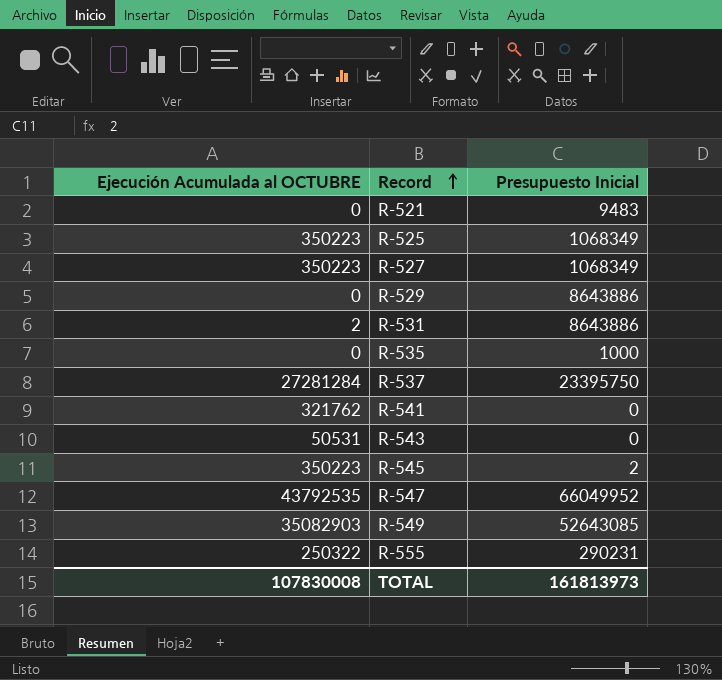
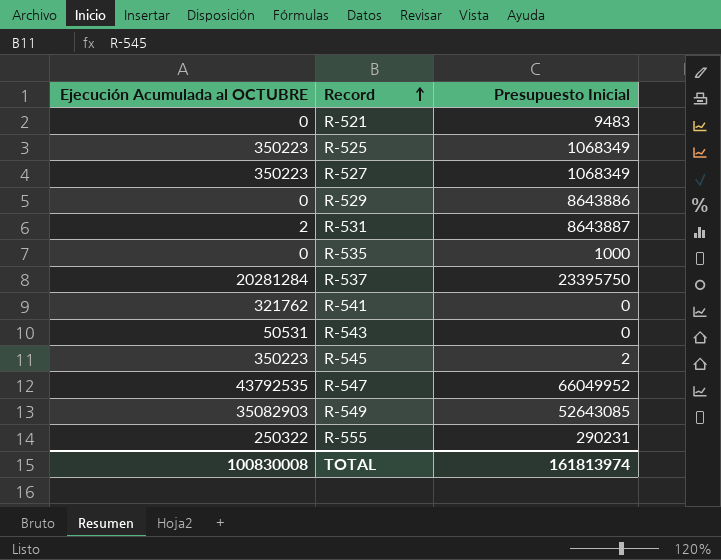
R-531 | Presupuesto Inicial: 8643886 -> 8643887
R-537 | Ejecución Acumulada al OCTUBRE: 27281284 -> 20281284
TOTAL | Ejecución Acumulada al OCTUBRE: 107830008 -> 100830008
TOTAL | Presupuesto Inicial: 161813973 -> 161813974

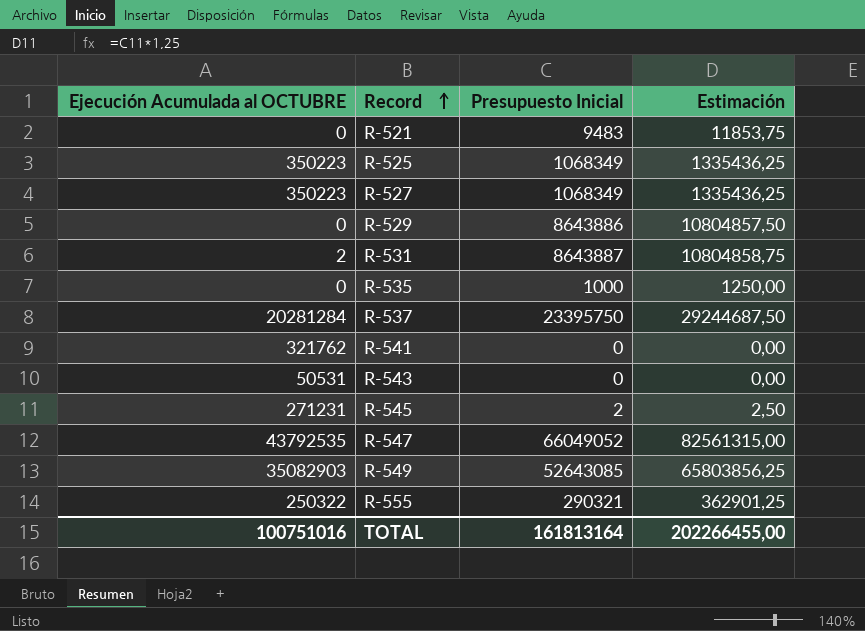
column Estimación | formula: none -> [Presupuesto Inicial] * 1,25
R-545 | Ejecución Acumulada al OCTUBRE: 350223 -> 271231
R-547 | Presupuesto Inicial: 66049952 -> 66049052
R-555 | Presupuesto Inicial: 290231 -> 290321
TOTAL | Ejecución Acumulada al OCTUBRE: 100830008 -> 100751016
TOTAL | Presupuesto Inicial: 161813974 -> 161813164

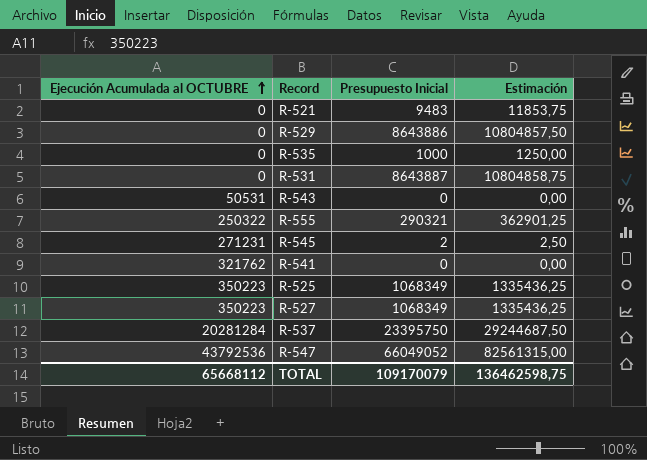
row order: Record ascending -> Ejecución Acumulada al OCTUBRE ascending
row R-549: 35082903 | 52643085 | 65803856,25 -> none
R-531 | Ejecución Acumulada al OCTUBRE: 2 -> 0
R-547 | Ejecución Acumulada al OCTUBRE: 43792535 -> 43792536
TOTAL | Ejecución Acumulada al OCTUBRE: 100751016 -> 65668112
TOTAL | Presupuesto Inicial: 161813164 -> 109170079
TOTAL | Estimación: 202266455,00 -> 136462598,75

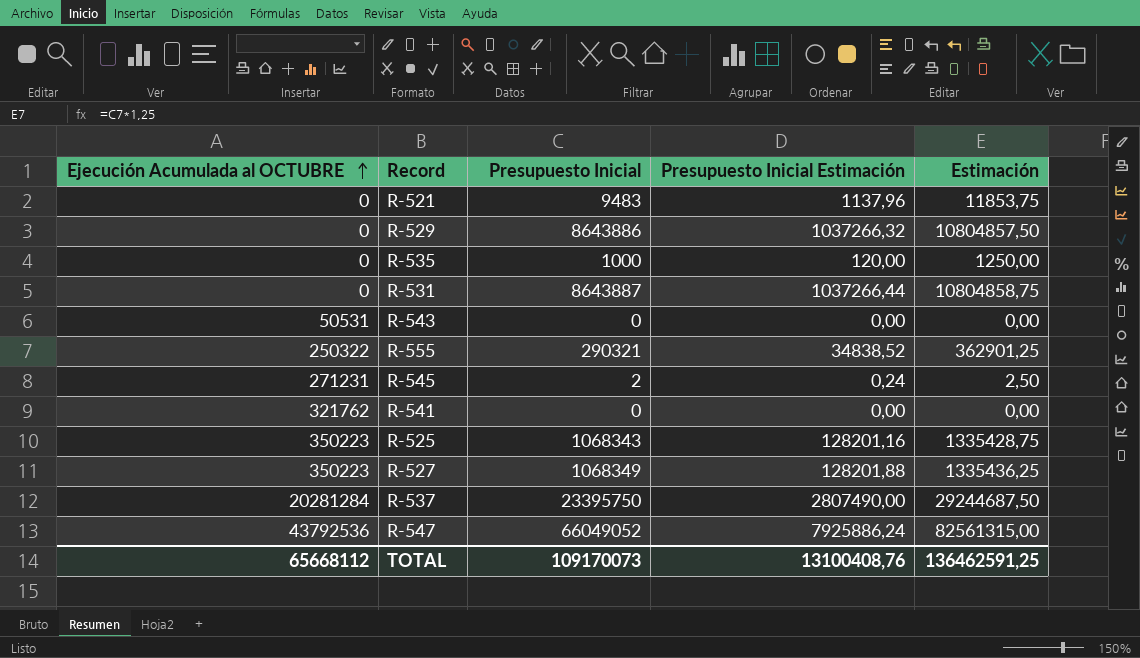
column Presupuesto Inicial Estimación | formula: none -> [Presupuesto Inicial] * 0,12
R-525 | Presupuesto Inicial: 1068349 -> 1068343
R-525 | Estimación: 1335436,25 -> 1335428,75
TOTAL | Presupuesto Inicial: 109170079 -> 109170073
TOTAL | Estimación: 136462598,75 -> 136462591,25

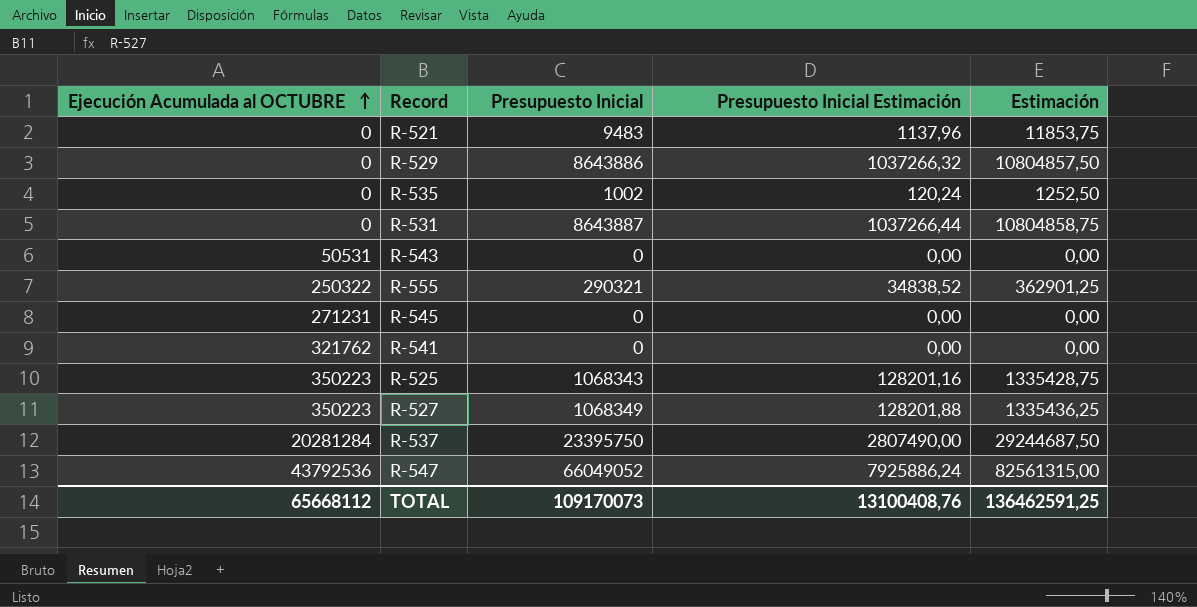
R-535 | Presupuesto Inicial: 1000 -> 1002
R-535 | Presupuesto Inicial Estimación: 120,00 -> 120,24
R-535 | Estimación: 1250,00 -> 1252,50
R-545 | Presupuesto Inicial: 2 -> 0
R-545 | Presupuesto Inicial Estimación: 0,24 -> 0,00
R-545 | Estimación: 2,50 -> 0,00

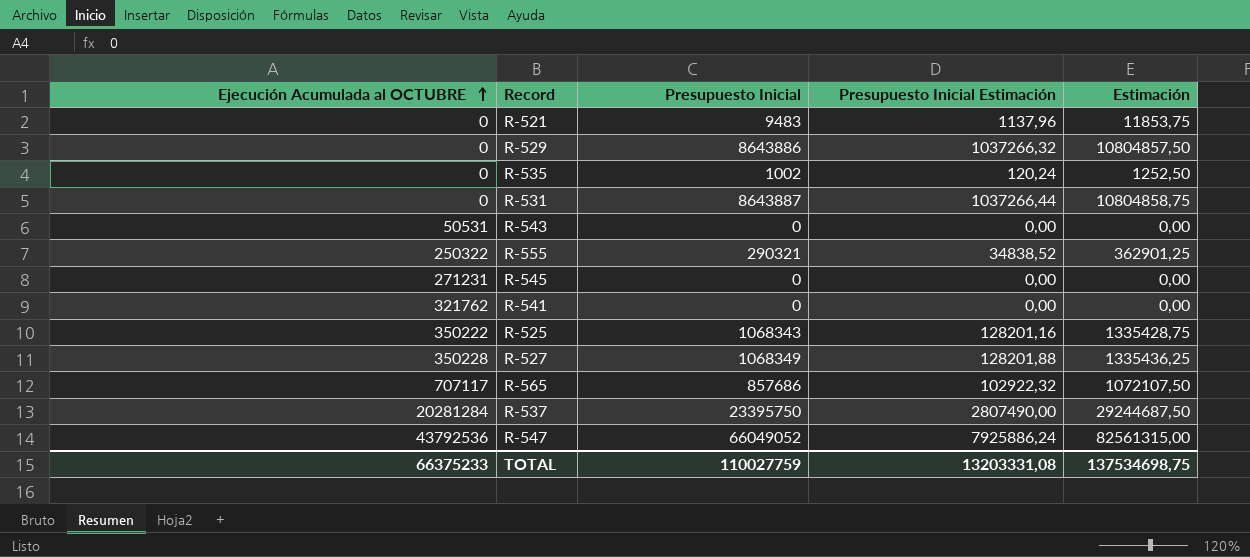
R-525 | Ejecución Acumulada al OCTUBRE: 350223 -> 350222
R-527 | Ejecución Acumulada al OCTUBRE: 350223 -> 350228
row R-565: none -> 707117 | 857686 | 102922,32 | 1072107,50
TOTAL | Ejecución Acumulada al OCTUBRE: 65668112 -> 66375233
TOTAL | Presupuesto Inicial: 109170073 -> 110027759
TOTAL | Presupuesto Inicial Estimación: 13100408,76 -> 13203331,08
TOTAL | Estimación: 136462591,25 -> 137534698,75

